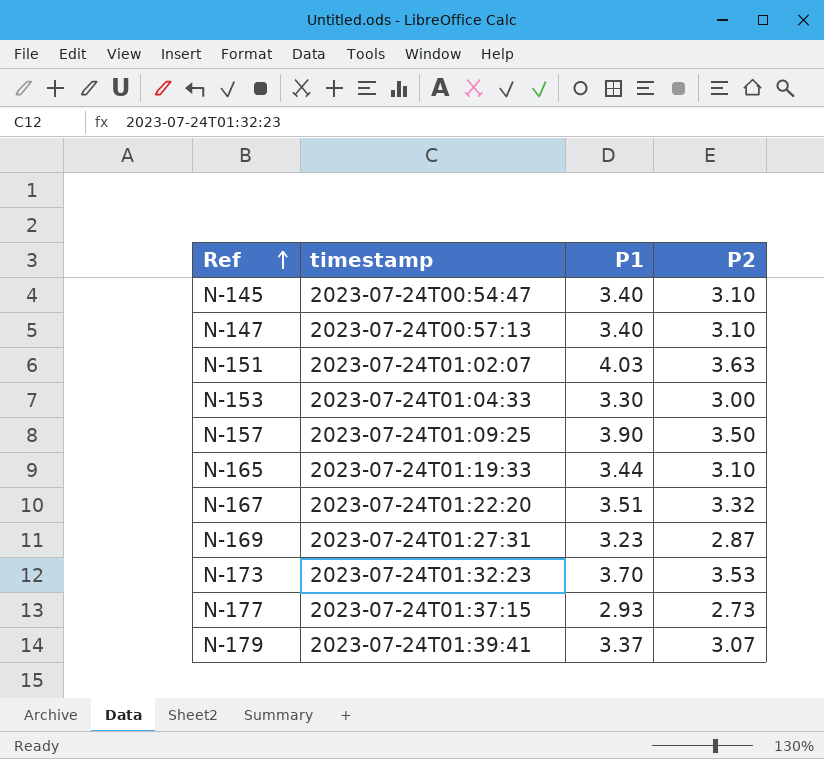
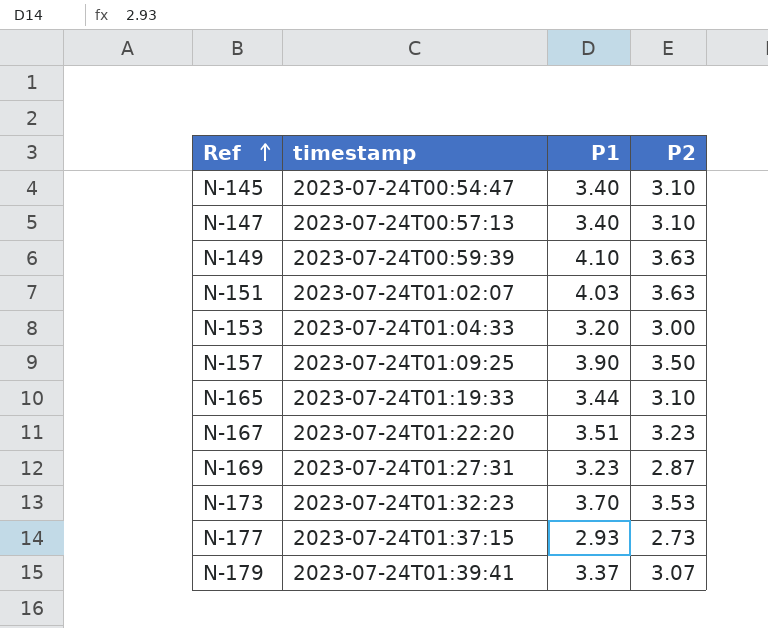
row N-149: none -> 2023-07-24T00:59:39 | 4.10 | 3.63
N-153 | P1: 3.30 -> 3.20
N-167 | P2: 3.32 -> 3.23

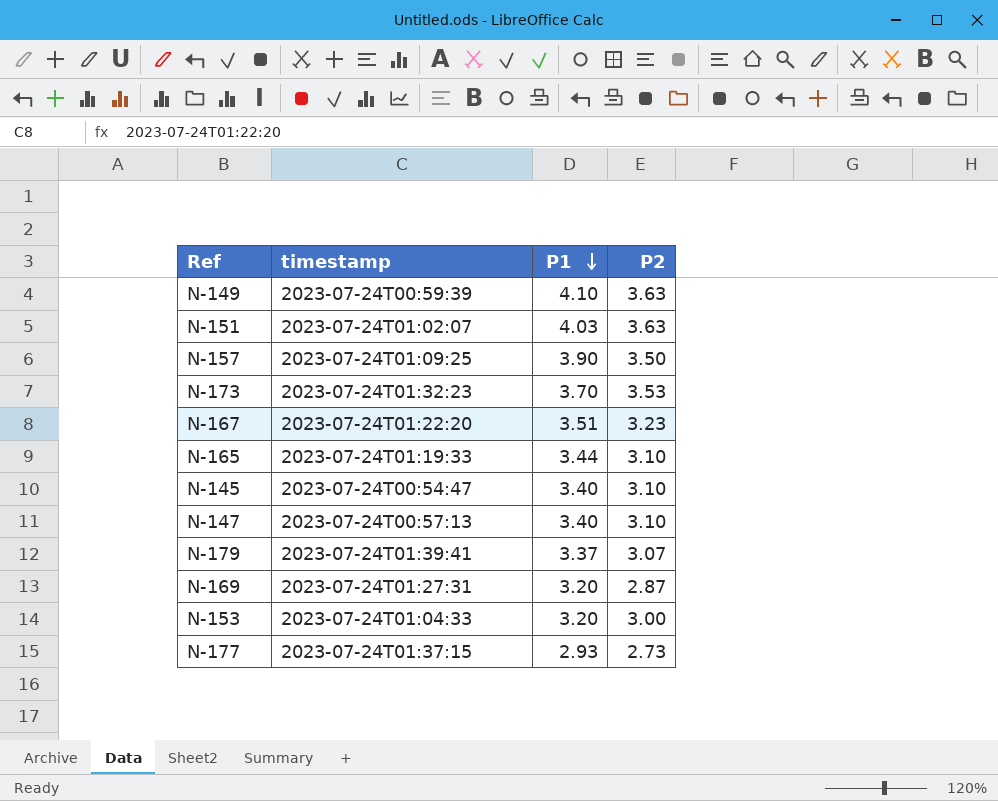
row order: Ref ascending -> P1 descending
N-169 | P1: 3.23 -> 3.20

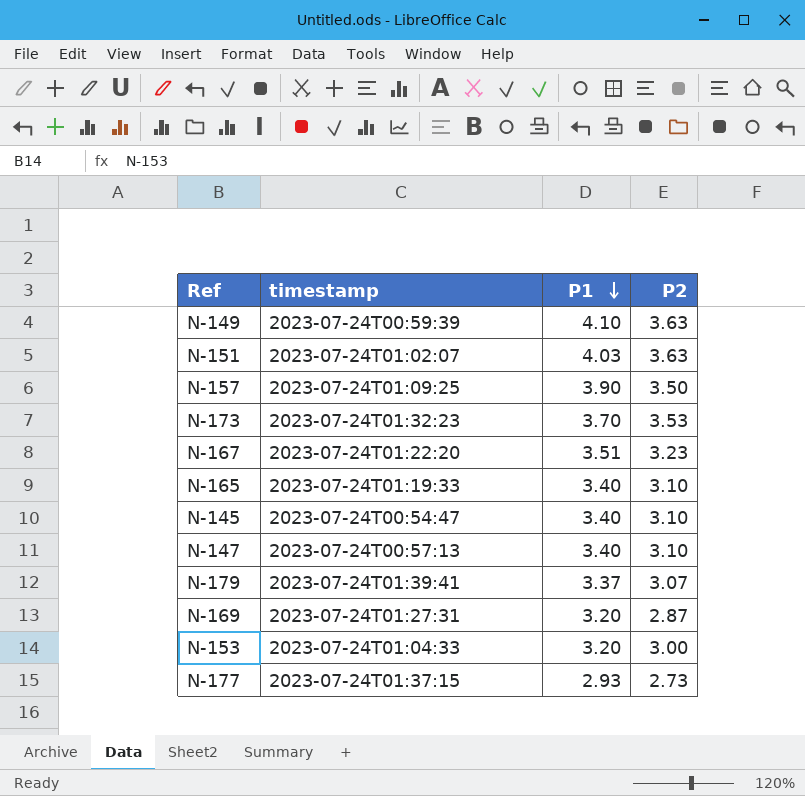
N-165 | P1: 3.44 -> 3.40

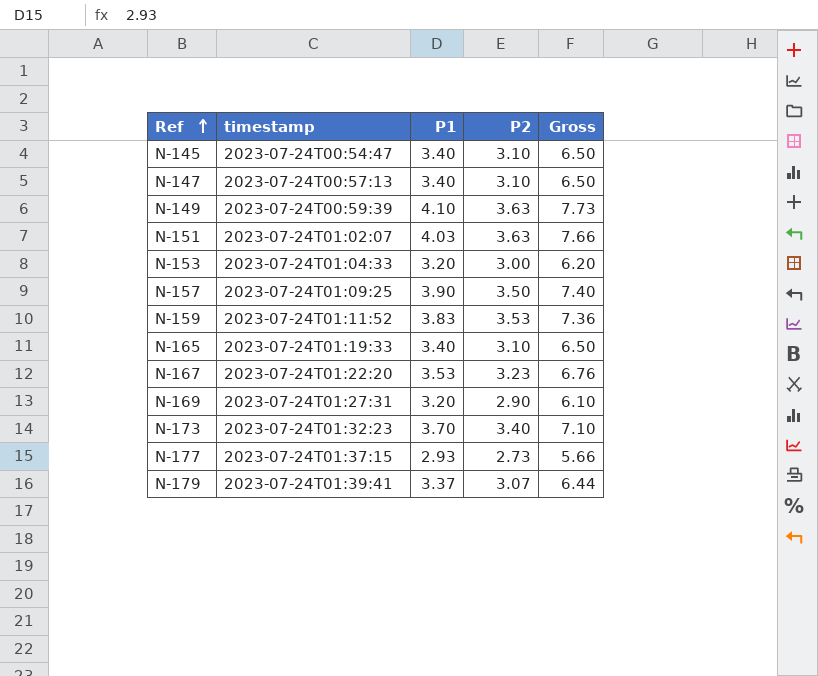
row order: P1 descending -> Ref ascending
column Gross | formula: none -> [P1] + [P2]
row N-159: none -> 2023-07-24T01:11:52 | 3.83 | 3.53 | 7.36
N-167 | P1: 3.51 -> 3.53
N-169 | P2: 2.87 -> 2.90
N-173 | P2: 3.53 -> 3.40

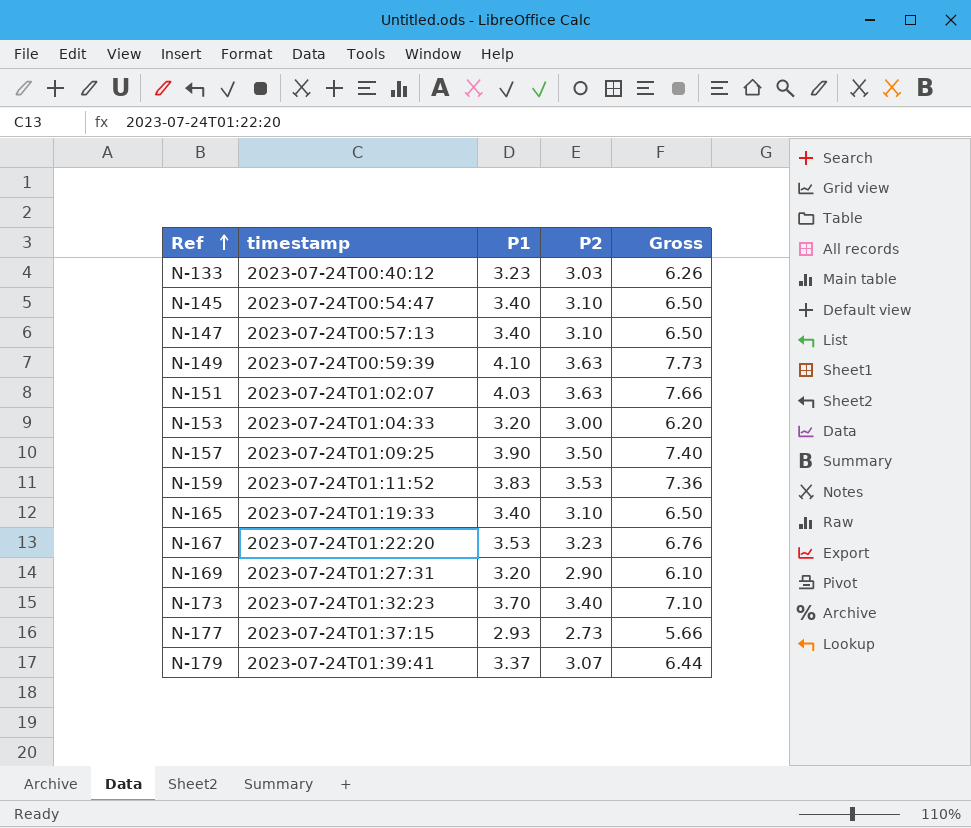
row N-133: none -> 2023-07-24T00:40:12 | 3.23 | 3.03 | 6.26

